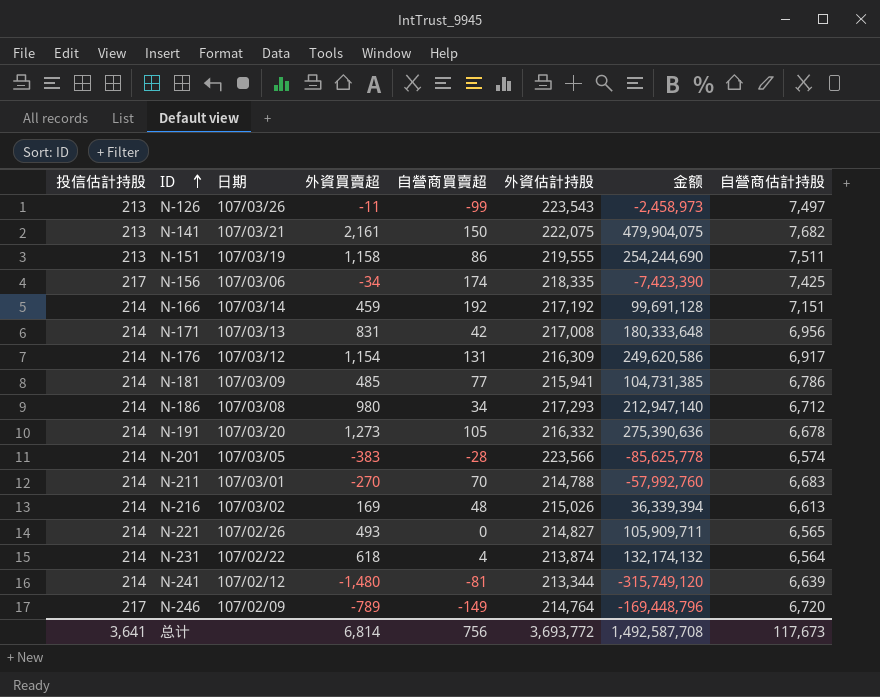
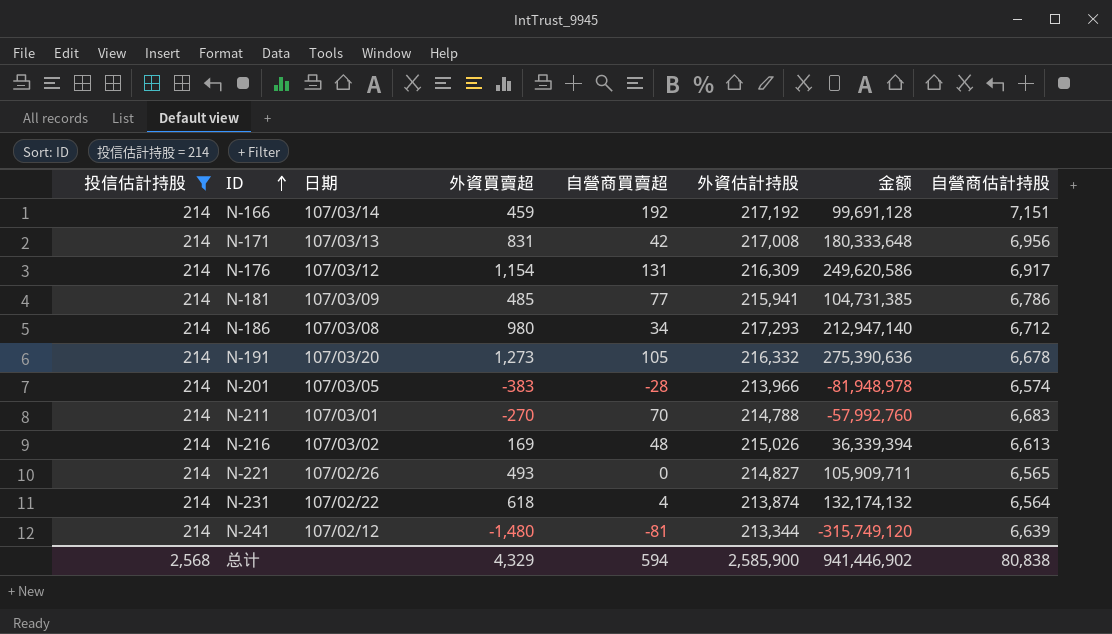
filter: none -> 投信估計持股 = 214
N-201 | 外資估計持股: 223,566 -> 213,966
N-201 | 金额: -85,625,778 -> -81,948,978
总计 | 投信估計持股: 3,641 -> 2,568
总计 | 外資買賣超: 6,814 -> 4,329
总计 | 自營商買賣超: 756 -> 594
总计 | 外資估計持股: 3,693,772 -> 2,585,900
总计 | 金额: 1,492,587,708 -> 941,446,902
总计 | 自營商估計持股: 117,673 -> 80,838

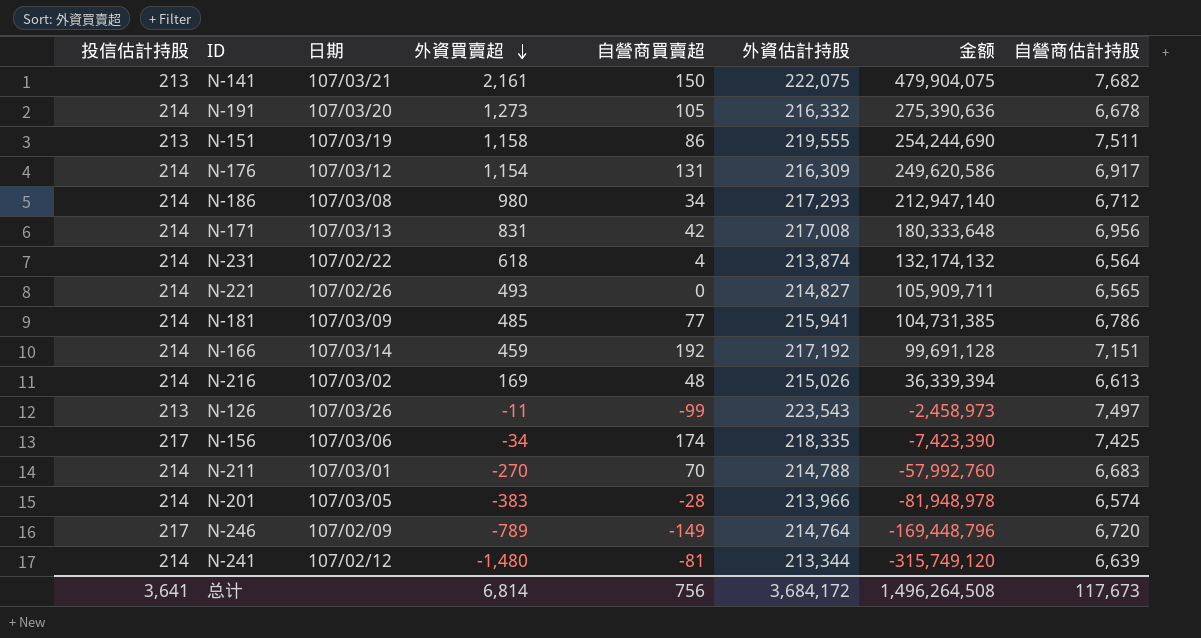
filter: 投信估計持股 = 214 -> none
row order: ID ascending -> 外資買賣超 descending
总计 | 投信估計持股: 2,568 -> 3,641
总计 | 外資買賣超: 4,329 -> 6,814
总计 | 自營商買賣超: 594 -> 756
总计 | 外資估計持股: 2,585,900 -> 3,684,172
总计 | 金额: 941,446,902 -> 1,496,264,508
总计 | 自營商估計持股: 80,838 -> 117,673

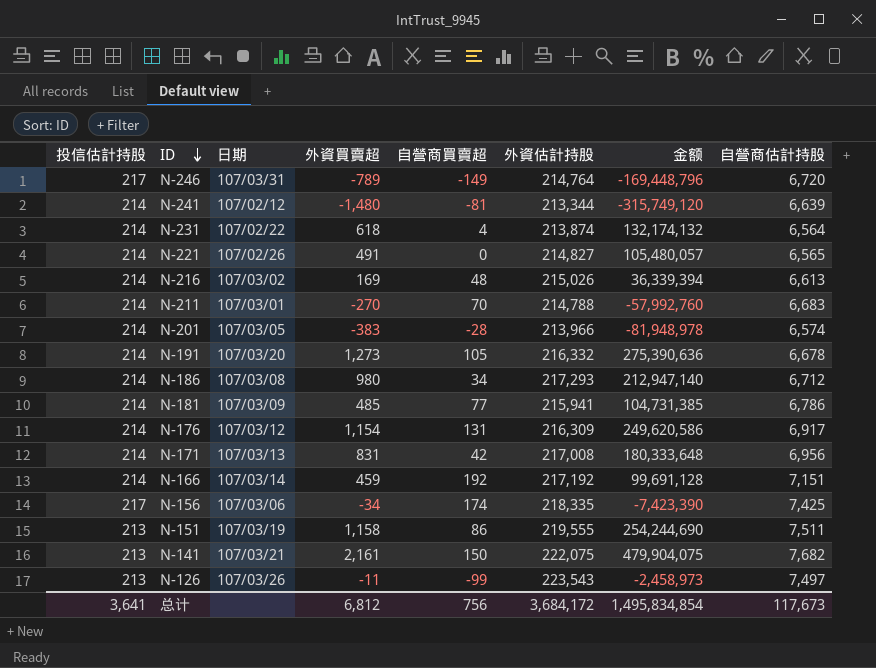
row order: 外資買賣超 descending -> ID descending
N-246 | 日期: 107/02/09 -> 107/03/31
N-221 | 外資買賣超: 493 -> 491
N-221 | 金额: 105,909,711 -> 105,480,057
总计 | 外資買賣超: 6,814 -> 6,812
总计 | 金额: 1,496,264,508 -> 1,495,834,854

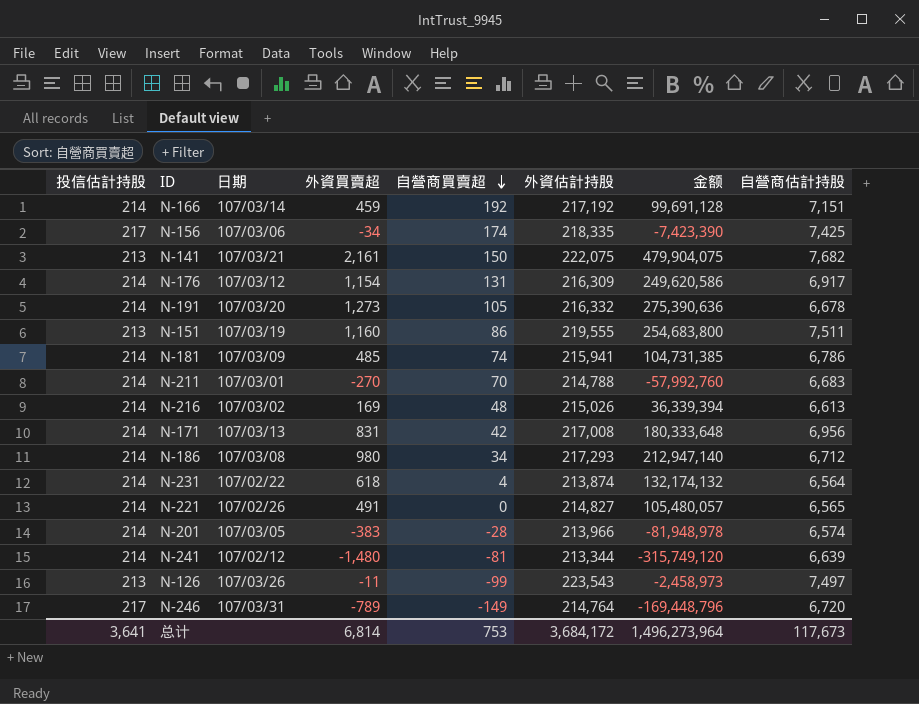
row order: ID descending -> 自營商買賣超 descending
N-151 | 外資買賣超: 1,158 -> 1,160
N-151 | 金额: 254,244,690 -> 254,683,800
N-181 | 自營商買賣超: 77 -> 74
总计 | 外資買賣超: 6,812 -> 6,814
总计 | 自營商買賣超: 756 -> 753
总计 | 金额: 1,495,834,854 -> 1,496,273,964

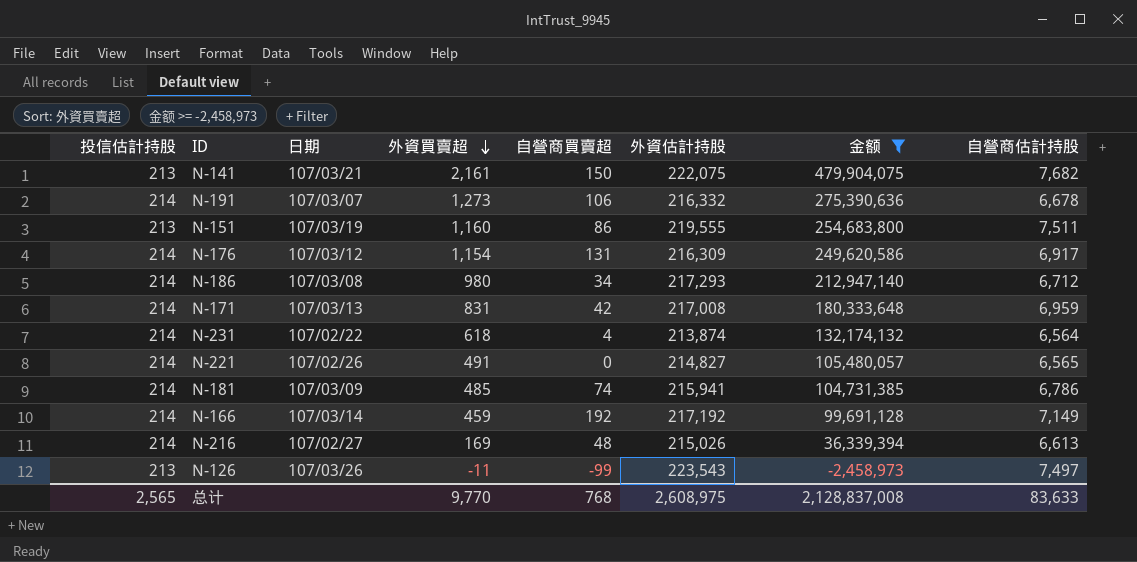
filter: none -> 金额 >= -2,458,973
row order: 自營商買賣超 descending -> 外資買賣超 descending
N-191 | 日期: 107/03/20 -> 107/03/07
N-191 | 自營商買賣超: 105 -> 106
N-171 | 自營商估計持股: 6,956 -> 6,959
N-166 | 自營商估計持股: 7,151 -> 7,149
N-216 | 日期: 107/03/02 -> 107/02/27
总计 | 投信估計持股: 3,641 -> 2,565
总计 | 外資買賣超: 6,814 -> 9,770
总计 | 自營商買賣超: 753 -> 768
总计 | 外資估計持股: 3,684,172 -> 2,608,975
总计 | 金额: 1,496,273,964 -> 2,128,837,008
总计 | 自營商估計持股: 117,673 -> 83,633

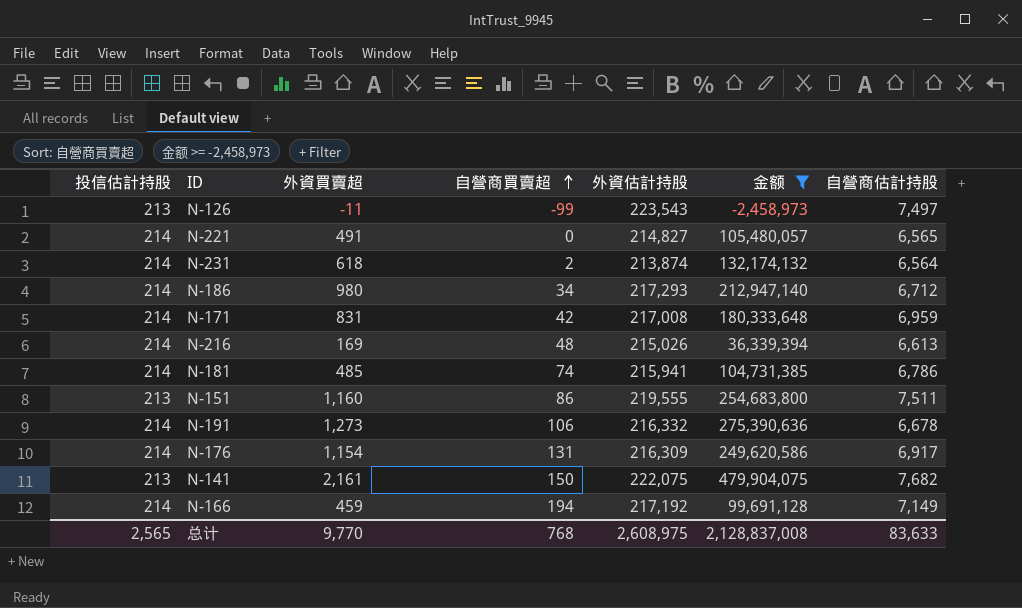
row order: 外資買賣超 descending -> 自營商買賣超 ascending
column 日期 | position: 3 -> none
N-231 | 自營商買賣超: 4 -> 2
N-166 | 自營商買賣超: 192 -> 194

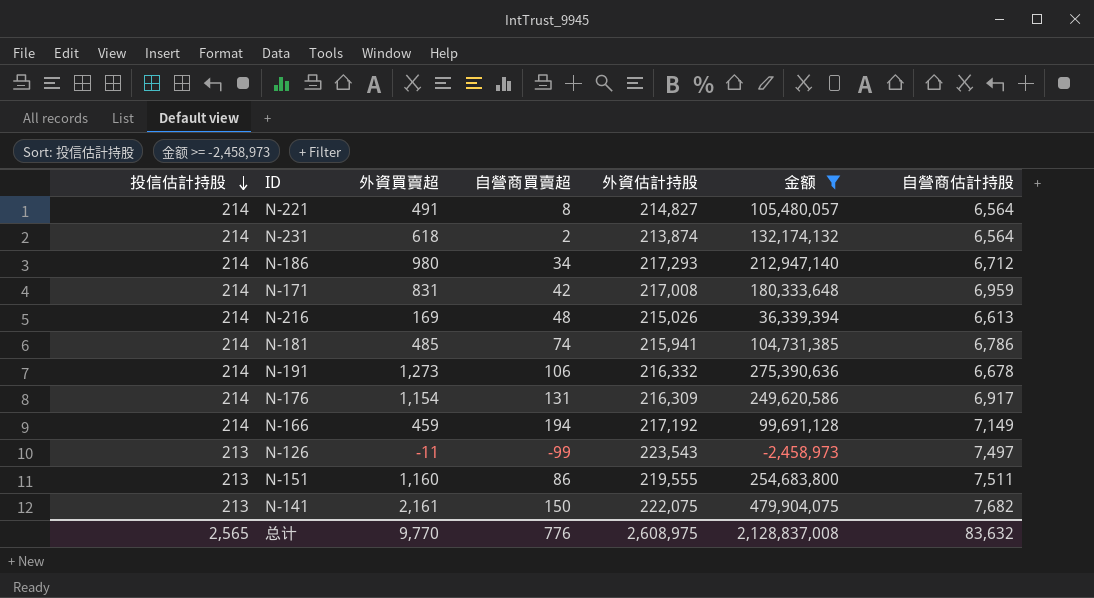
row order: 自營商買賣超 ascending -> 投信估計持股 descending
N-221 | 自營商買賣超: 0 -> 8
N-221 | 自營商估計持股: 6,565 -> 6,564
总计 | 自營商買賣超: 768 -> 776
总计 | 自營商估計持股: 83,633 -> 83,632

